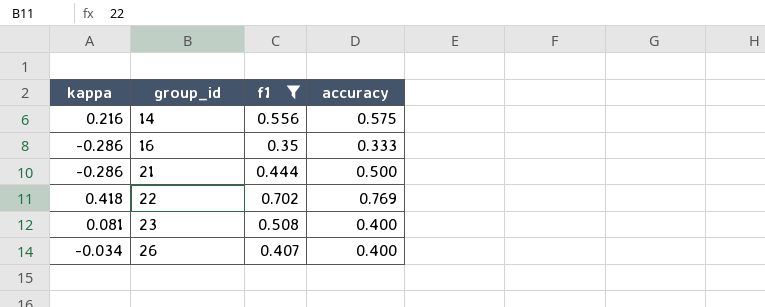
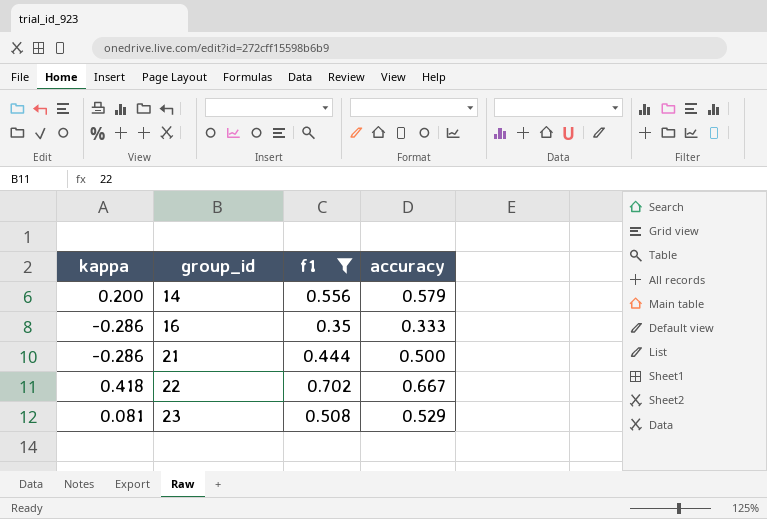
row 26: -0.034 | 0.407 | 0.400 -> none
14 | kappa: 0.216 -> 0.200
14 | accuracy: 0.575 -> 0.579
22 | accuracy: 0.769 -> 0.667
23 | accuracy: 0.400 -> 0.529

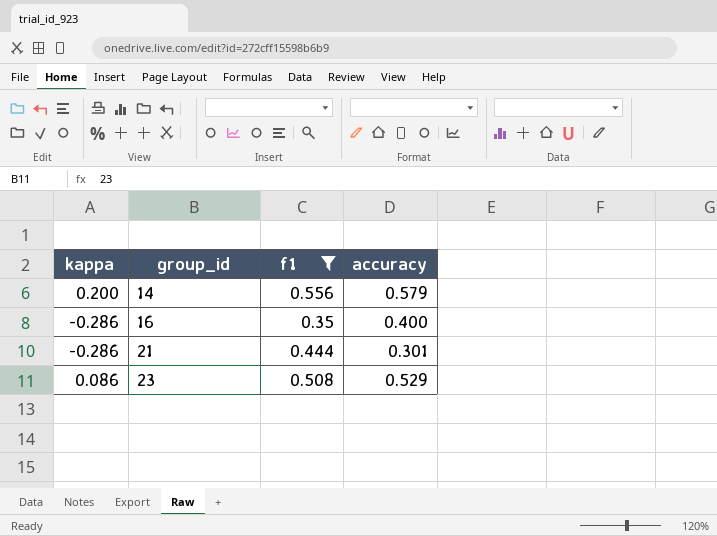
row 22: 0.418 | 0.702 | 0.667 -> none
16 | accuracy: 0.333 -> 0.400
21 | accuracy: 0.500 -> 0.301
23 | kappa: 0.081 -> 0.086

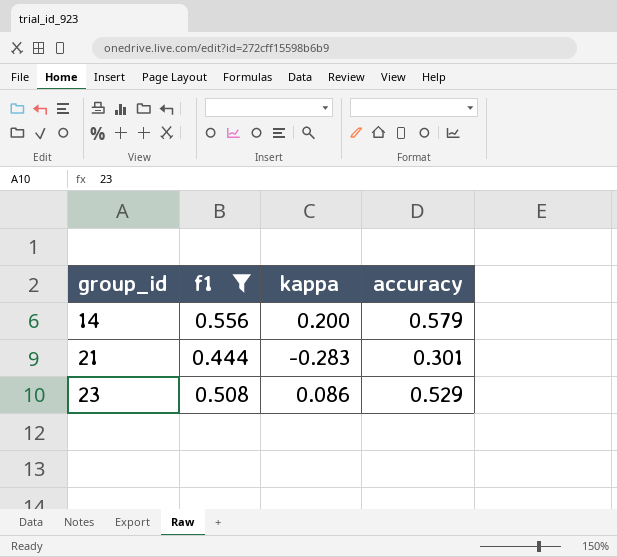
column kappa | position: 1 -> 3
row 16: -0.286 | 0.35 | 0.400 -> none
21 | kappa: -0.286 -> -0.283

